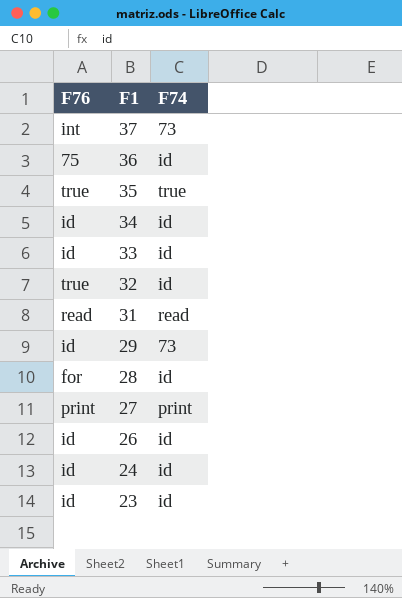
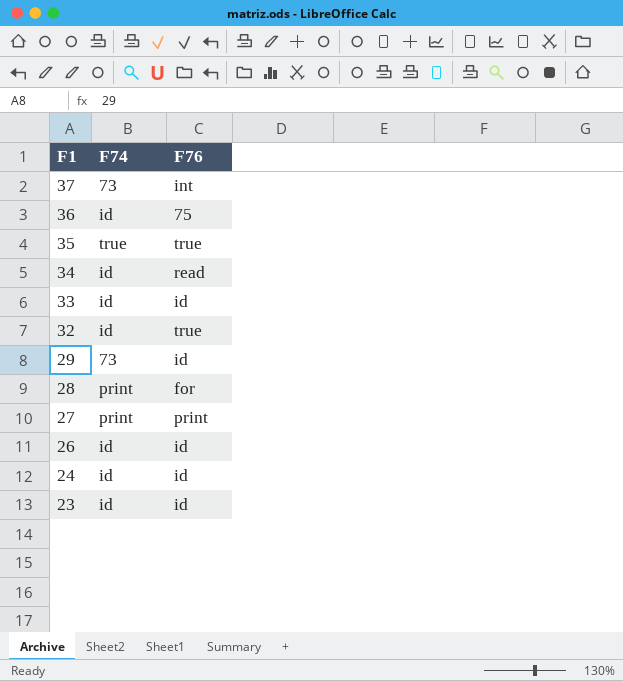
column F76 | position: 1 -> 3
row 31: read | read -> none
34 | F76: id -> read
28 | F74: id -> print

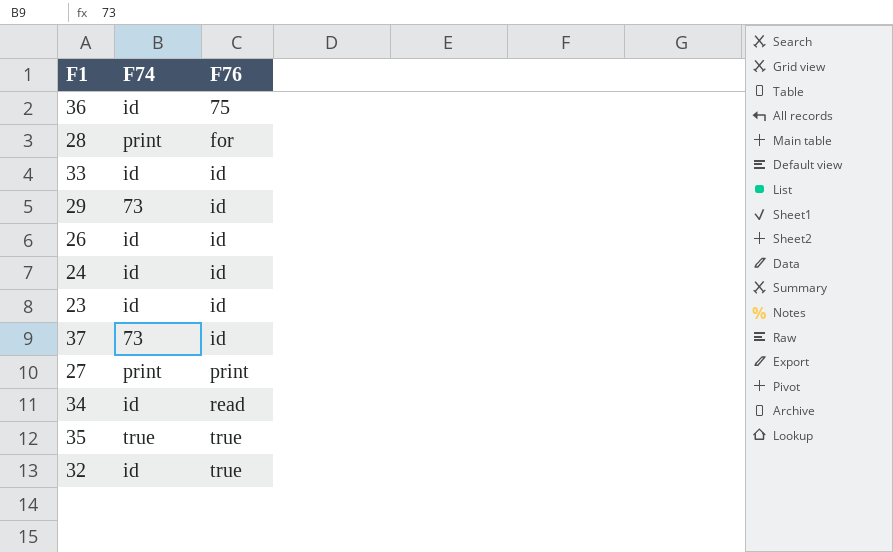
row order: F1 descending -> F76 ascending
37 | F76: int -> id

